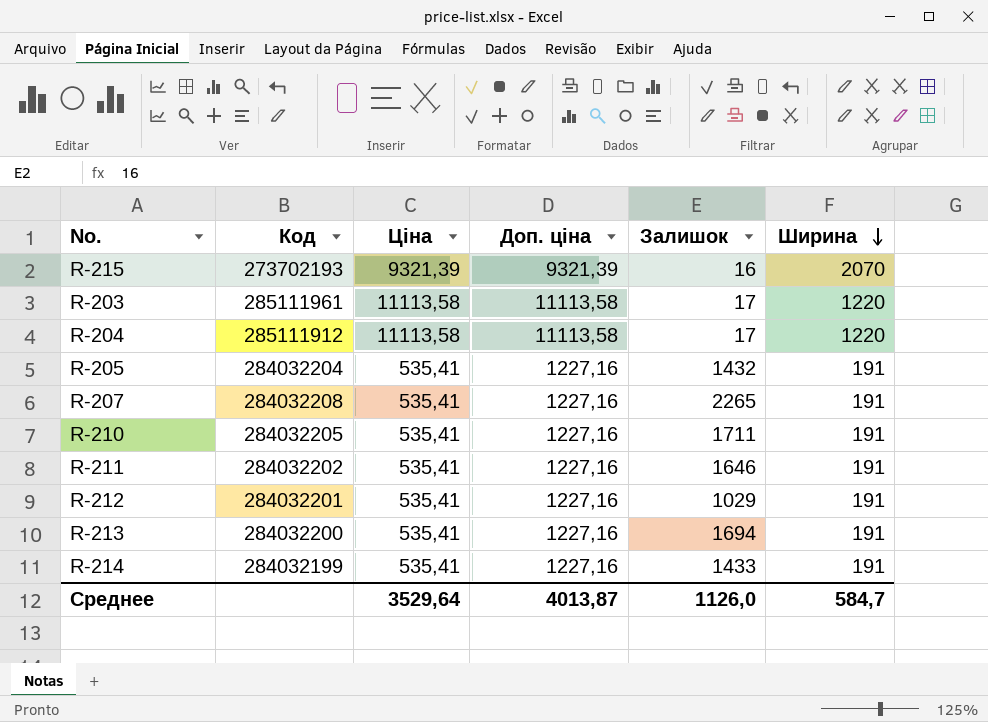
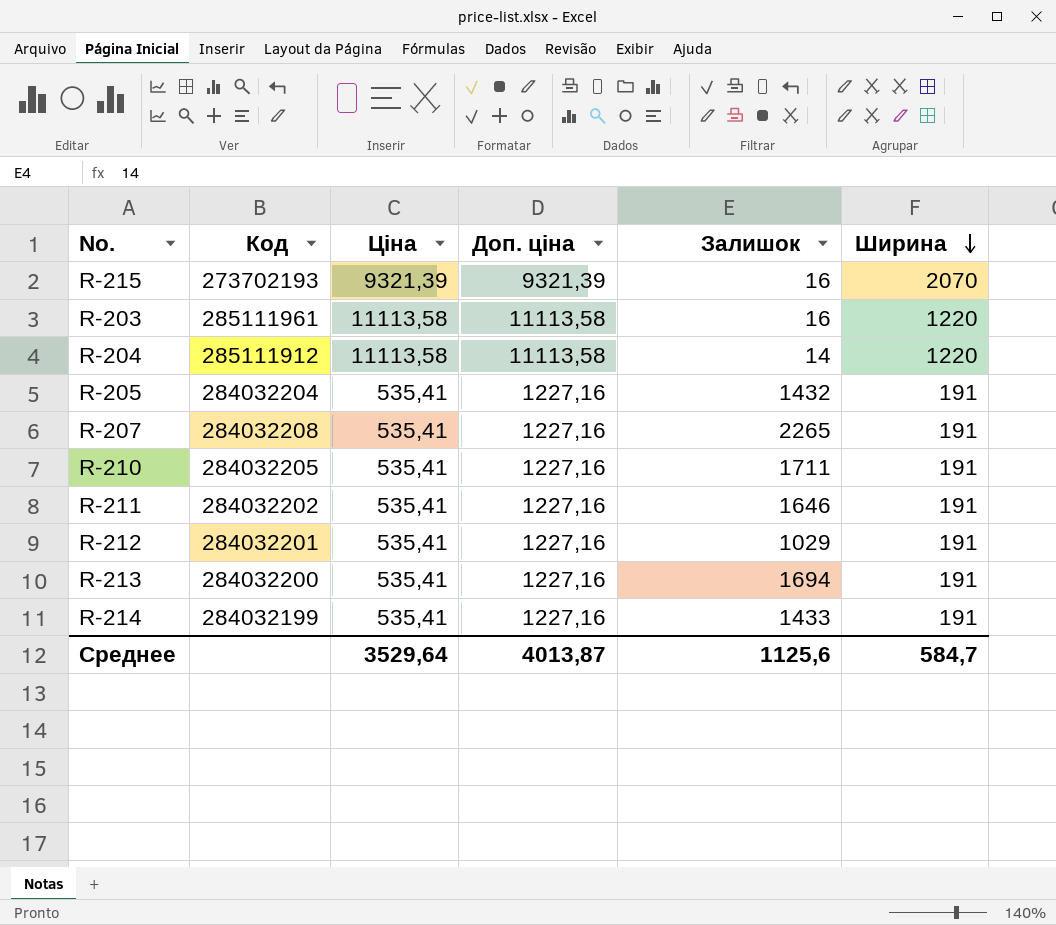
R-203 | Залишок: 17 -> 16
R-204 | Залишок: 17 -> 14
Среднее | Залишок: 1126,0 -> 1125,6

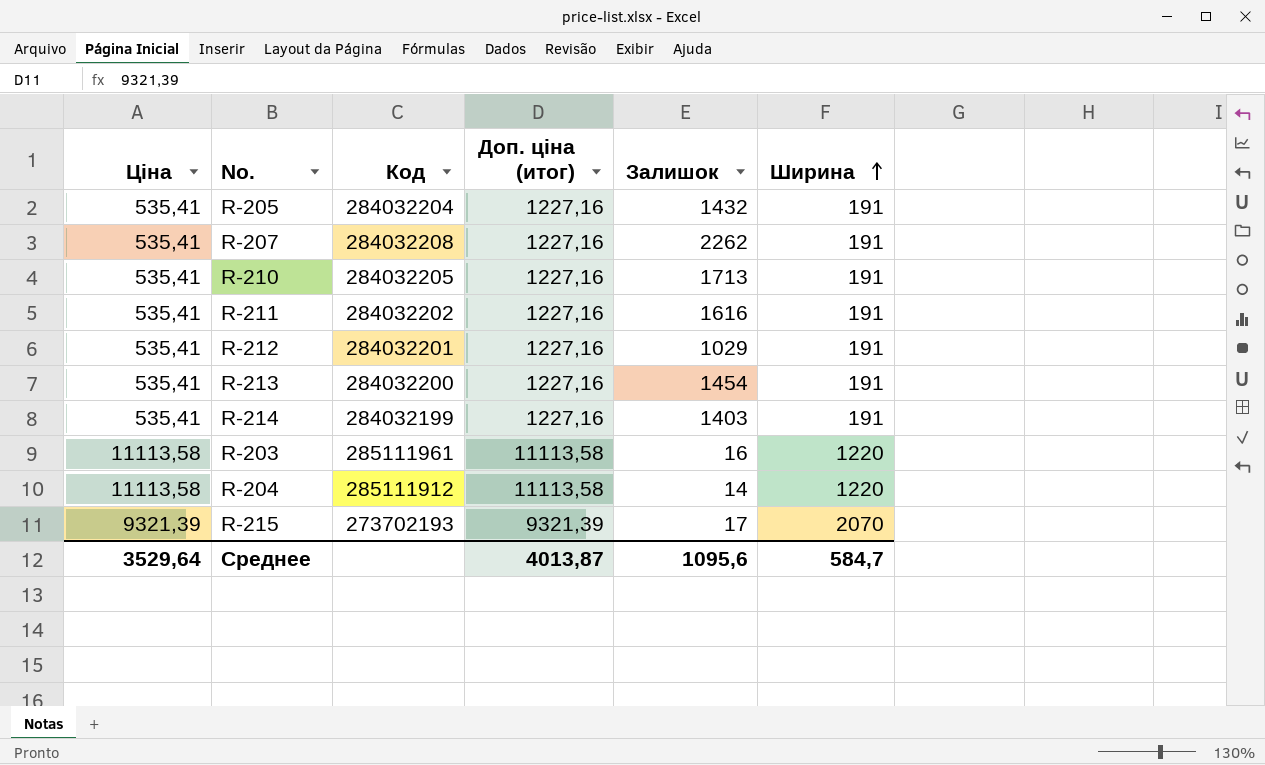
row order: Ширина descending -> Ширина ascending
column Ціна | position: 3 -> 1
column name: Доп. ціна -> Доп. ціна (итог)
R-207 | Залишок: 2265 -> 2262
R-210 | Залишок: 1711 -> 1713
R-211 | Залишок: 1646 -> 1616
R-213 | Залишок: 1694 -> 1454
R-214 | Залишок: 1433 -> 1403
R-215 | Залишок: 16 -> 17
Среднее | Залишок: 1125,6 -> 1095,6

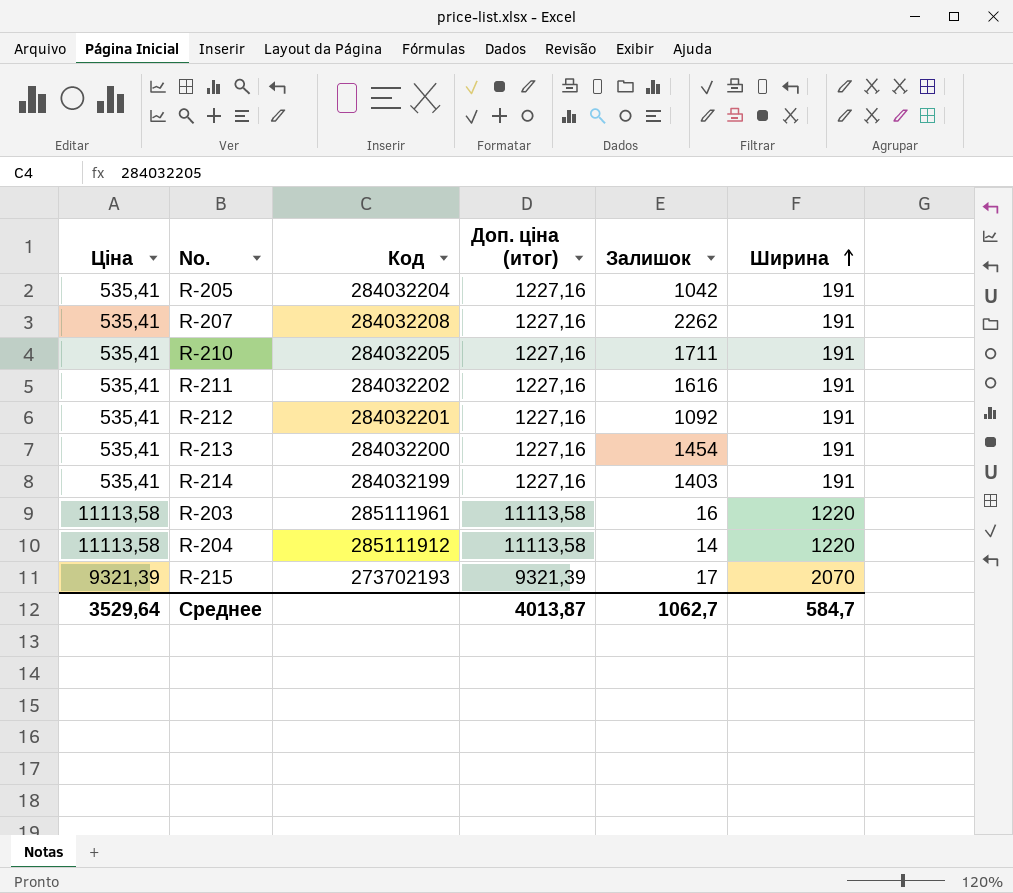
R-205 | Залишок: 1432 -> 1042
R-210 | Залишок: 1713 -> 1711
R-212 | Залишок: 1029 -> 1092
Среднее | Залишок: 1095,6 -> 1062,7

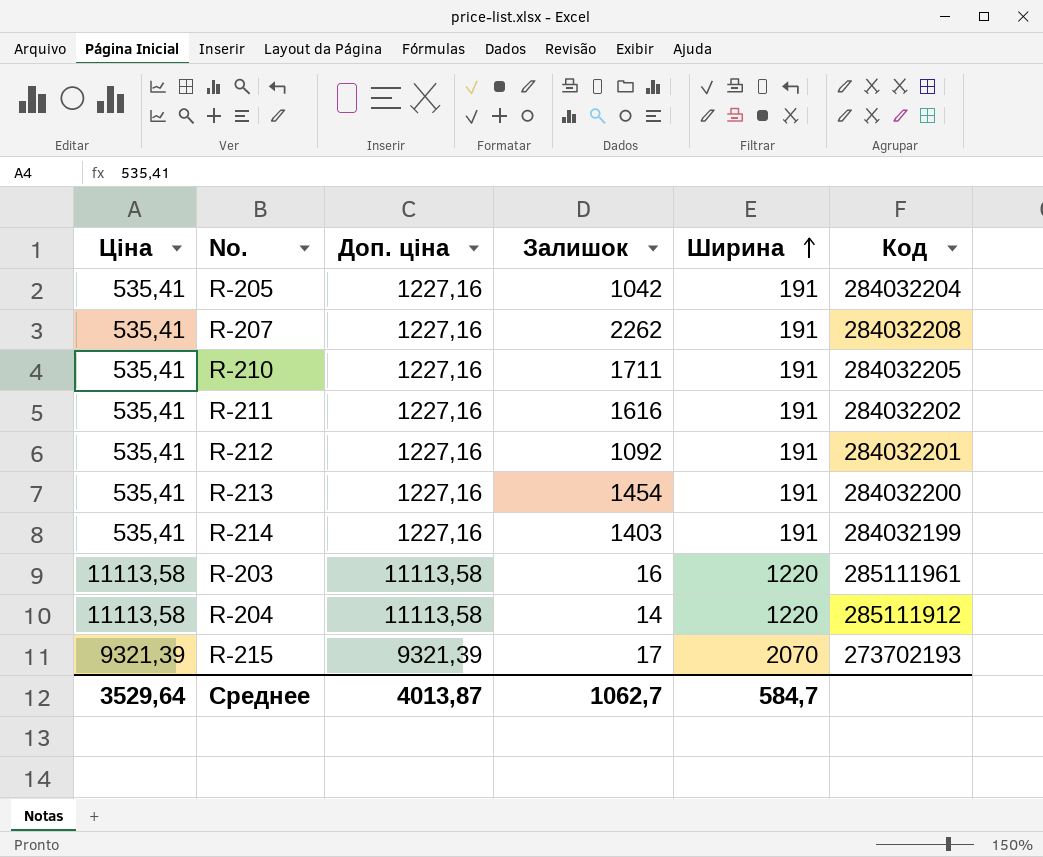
column name: Доп. ціна (итог) -> Доп. ціна
column Код | position: 3 -> 6

